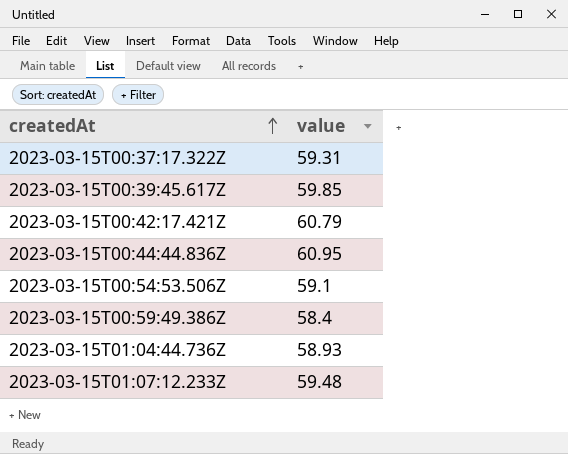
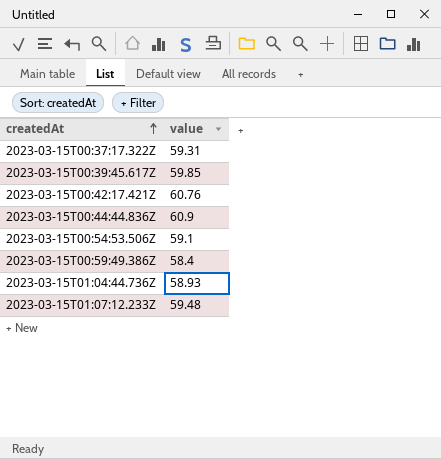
2023-03-15T00:42:17.421Z | value: 60.79 -> 60.76
2023-03-15T00:44:44.836Z | value: 60.95 -> 60.9

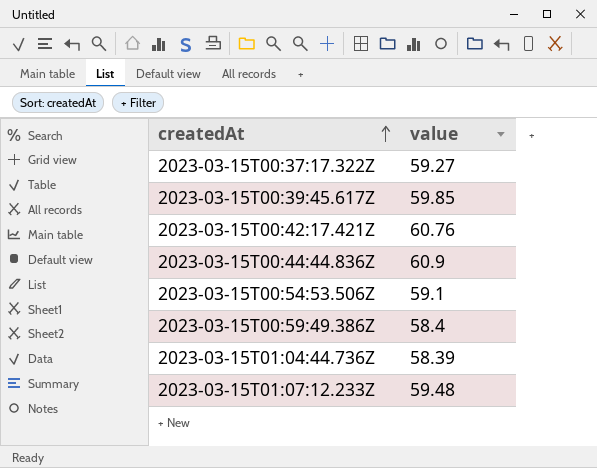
2023-03-15T00:37:17.322Z | value: 59.31 -> 59.27
2023-03-15T01:04:44.736Z | value: 58.93 -> 58.39

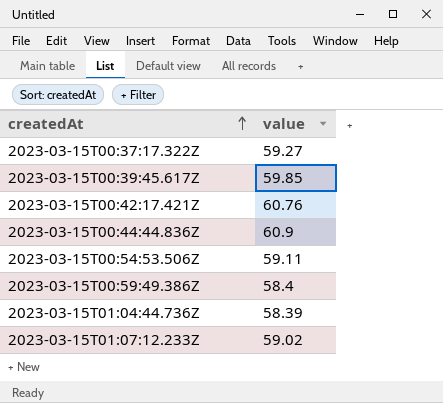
2023-03-15T00:54:53.506Z | value: 59.1 -> 59.11
2023-03-15T01:07:12.233Z | value: 59.48 -> 59.02

